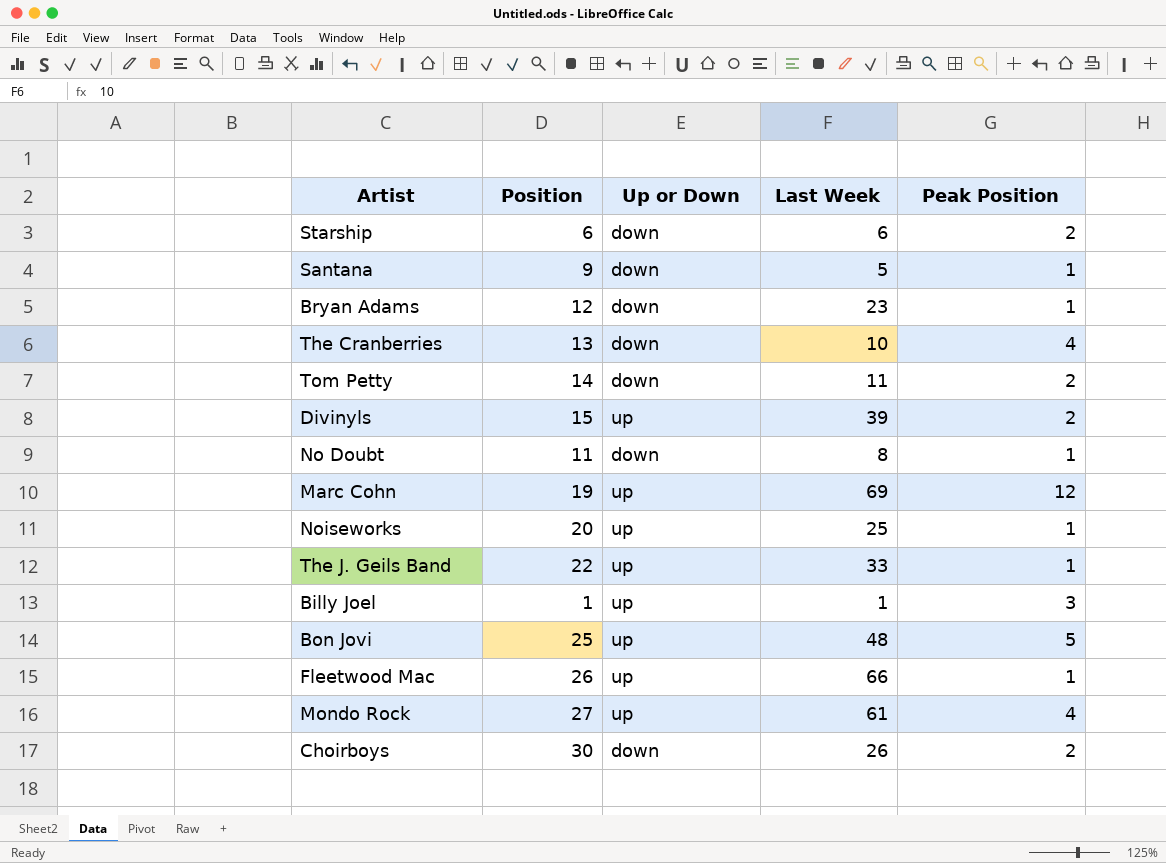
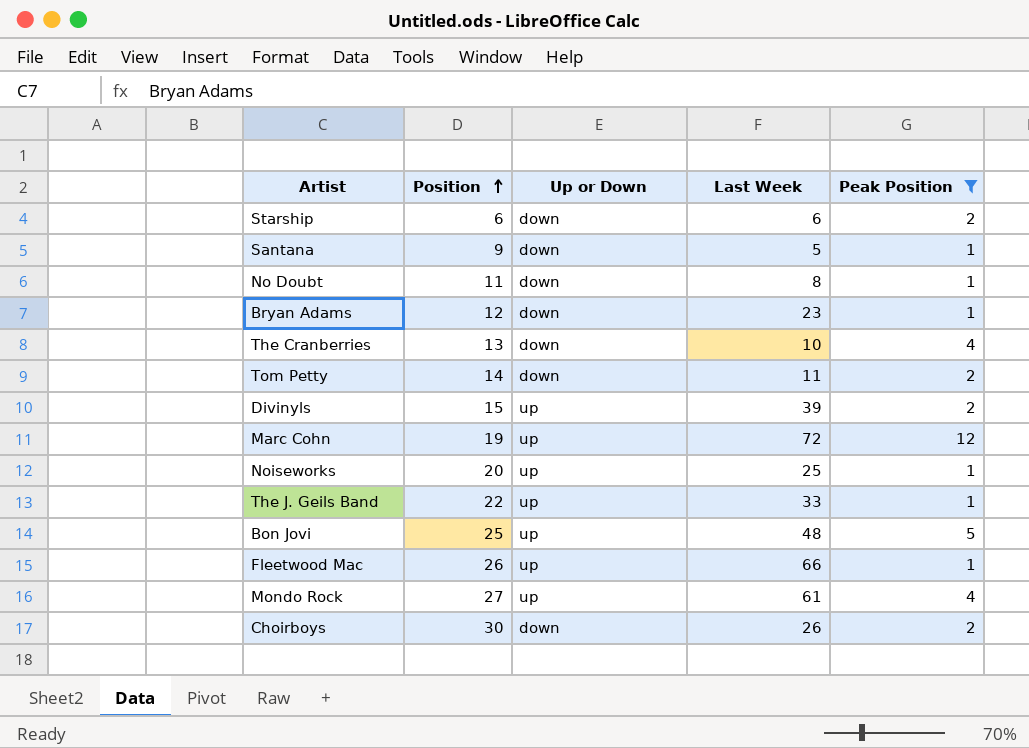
filter: none -> Peak Position != 3
row order: none -> Position ascending
Marc Cohn | Last Week: 69 -> 72

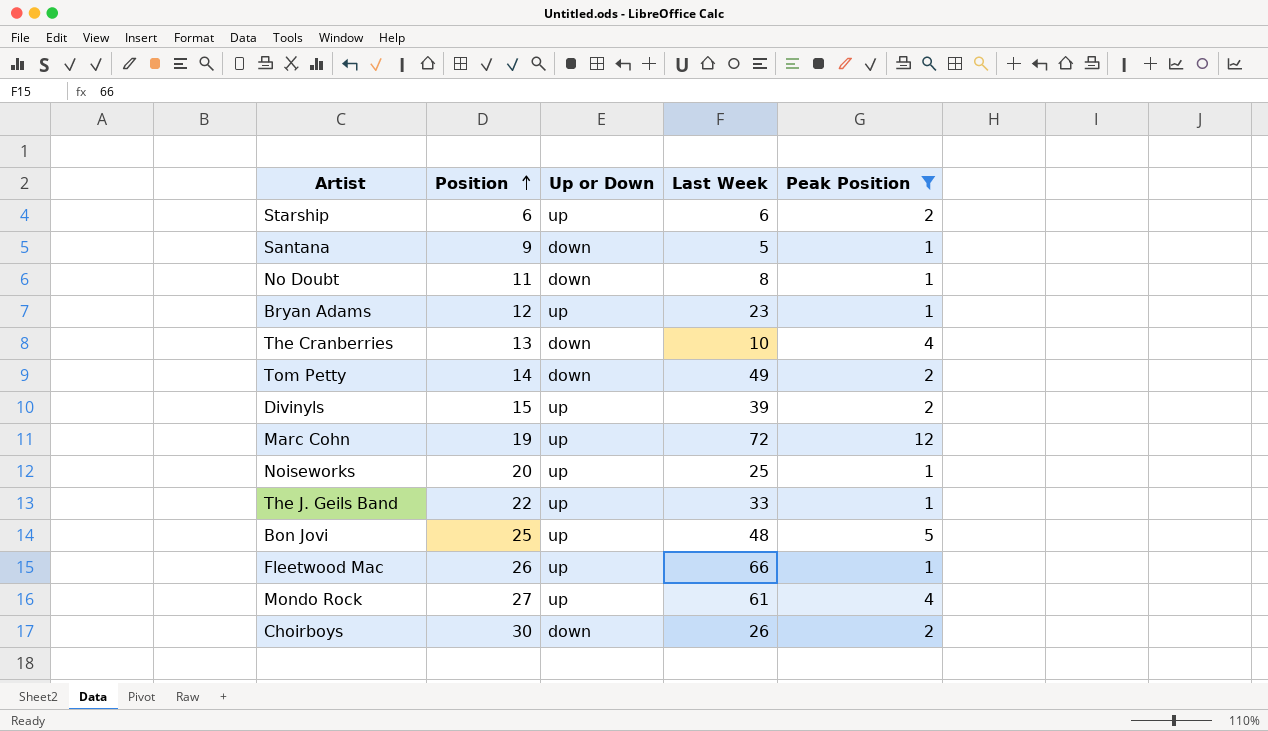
Starship | Up or Down: down -> up
Bryan Adams | Up or Down: down -> up
Tom Petty | Last Week: 11 -> 49

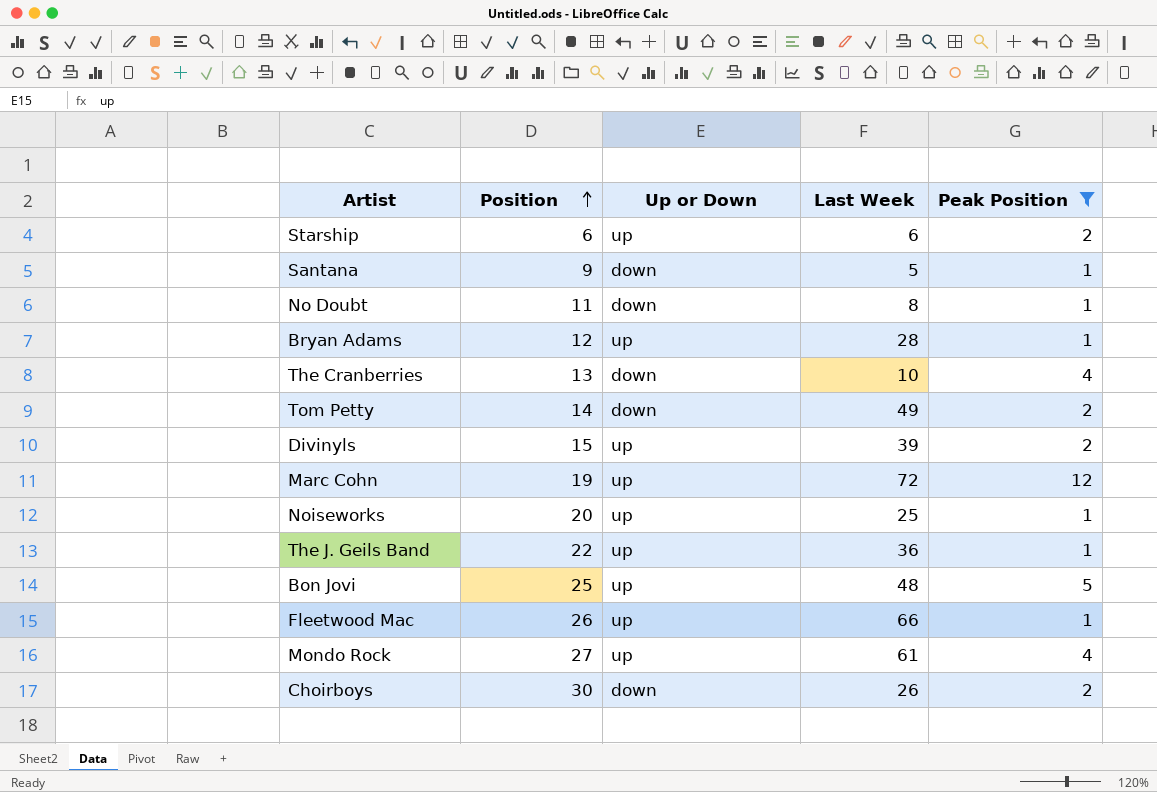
Bryan Adams | Last Week: 23 -> 28
The J. Geils Band | Last Week: 33 -> 36

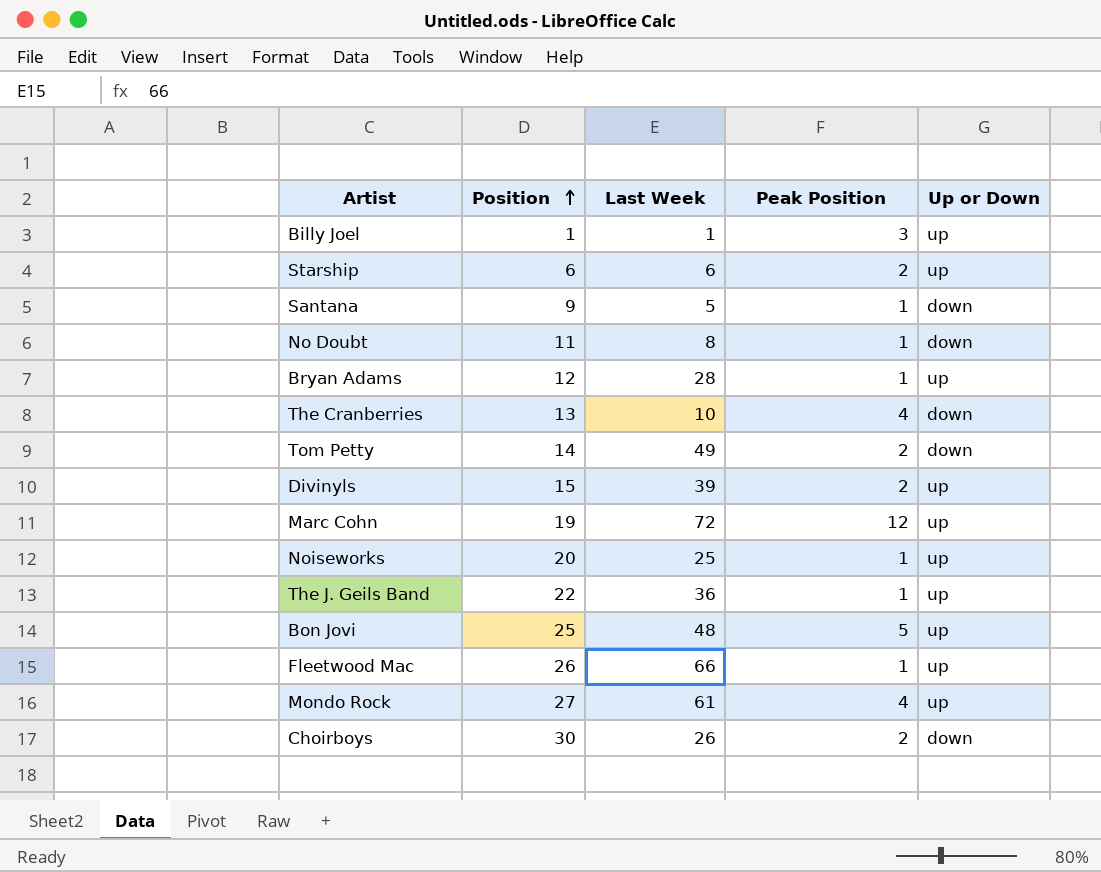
filter: Peak Position != 3 -> none
column Up or Down | position: 3 -> 5

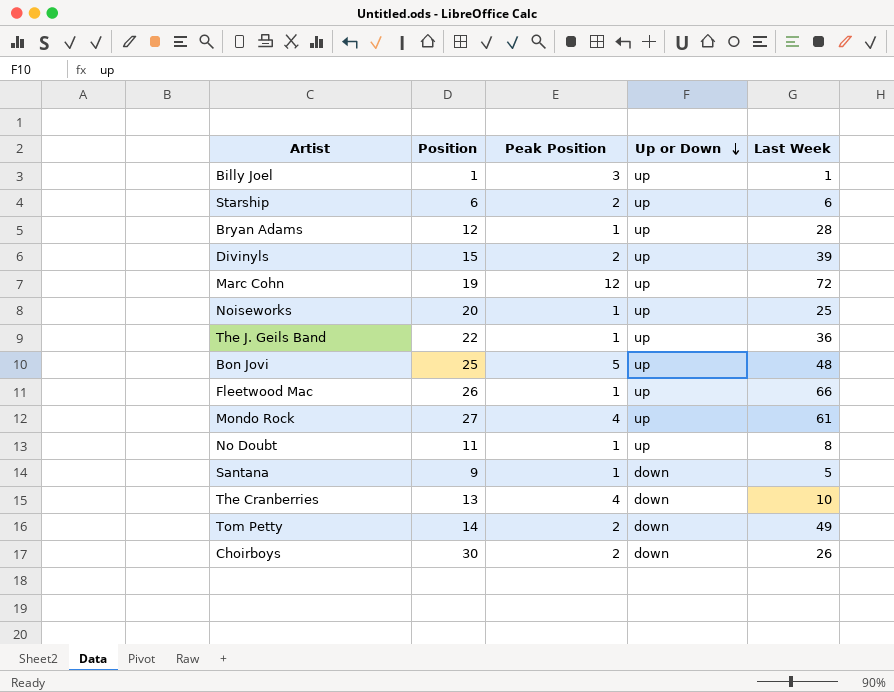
row order: Position ascending -> Up or Down descending
column Last Week | position: 3 -> 5
No Doubt | Up or Down: down -> up

